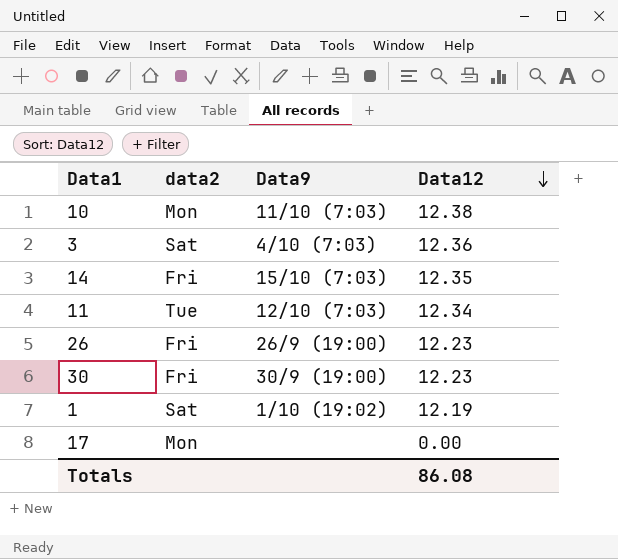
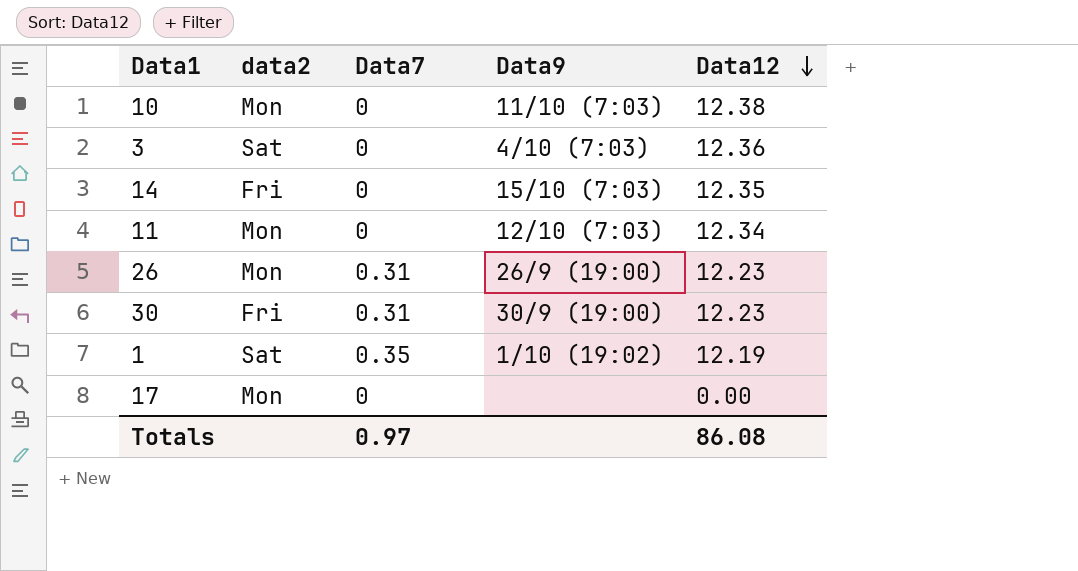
column Data7 | position: none -> 3
11 | data2: Tue -> Mon
26 | data2: Fri -> Mon

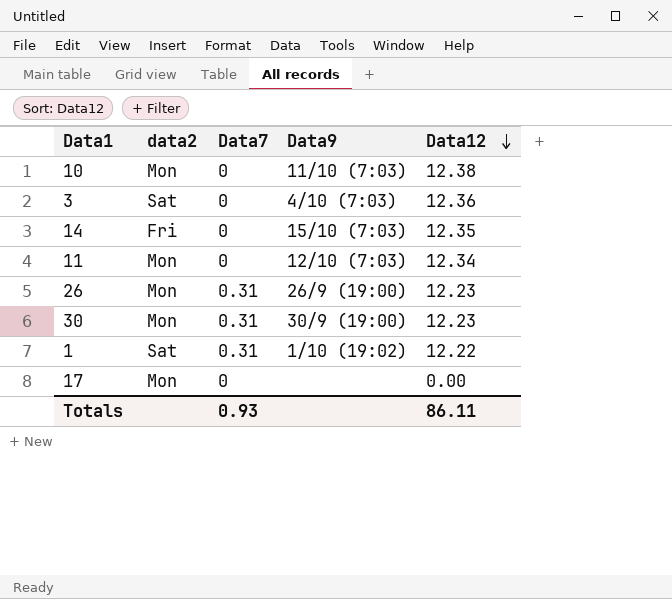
30 | data2: Fri -> Mon
1 | Data7: 0.35 -> 0.31
1 | Data12: 12.19 -> 12.22
Totals | Data7: 0.97 -> 0.93
Totals | Data12: 86.08 -> 86.11

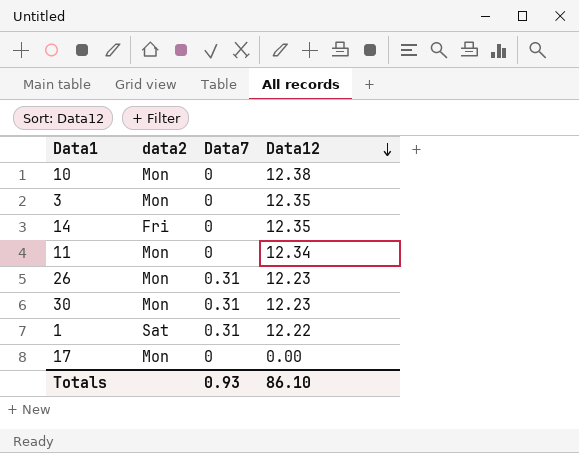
column Data9 | position: 4 -> none
3 | data2: Sat -> Mon
3 | Data12: 12.36 -> 12.35
Totals | Data12: 86.11 -> 86.10

